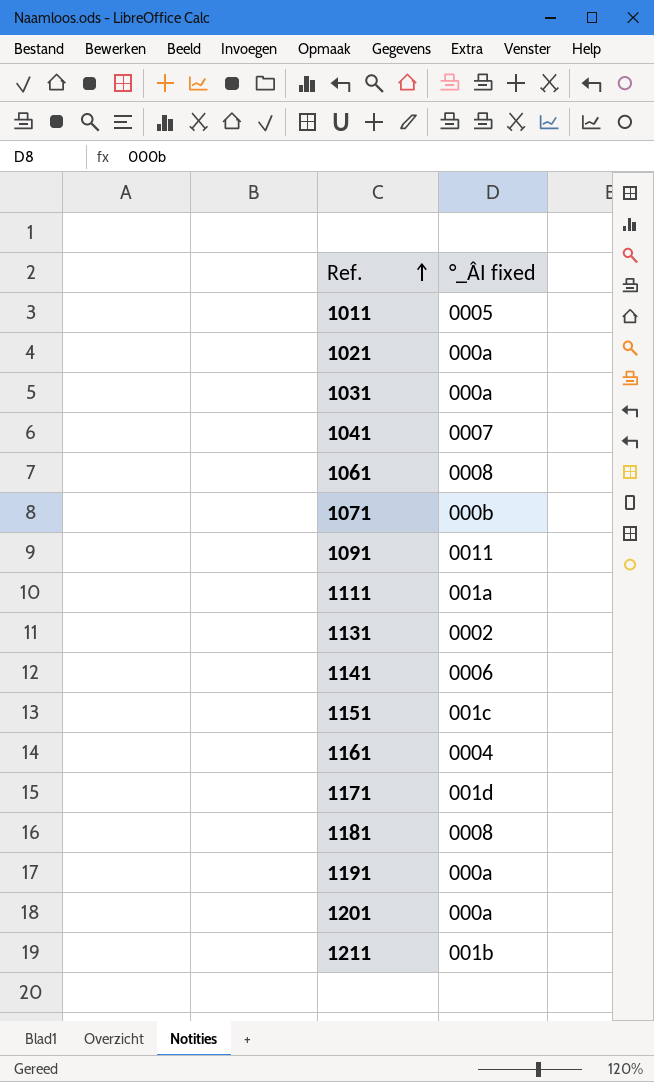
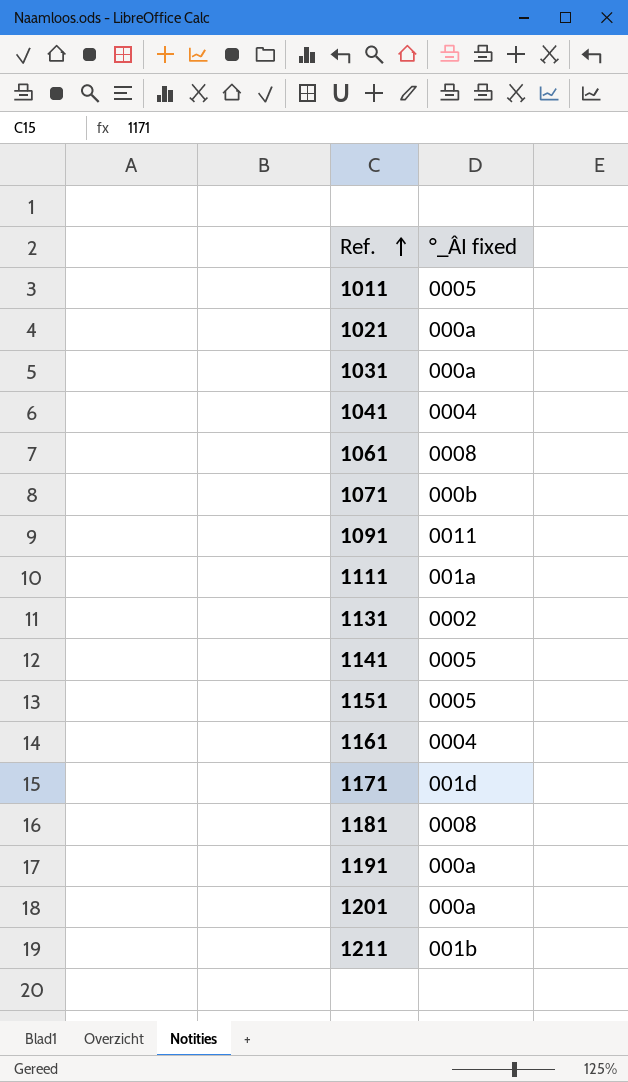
1041 | °_ÂI fixed: 0007 -> 0004
1141 | °_ÂI fixed: 0006 -> 0005
1151 | °_ÂI fixed: 001c -> 0005

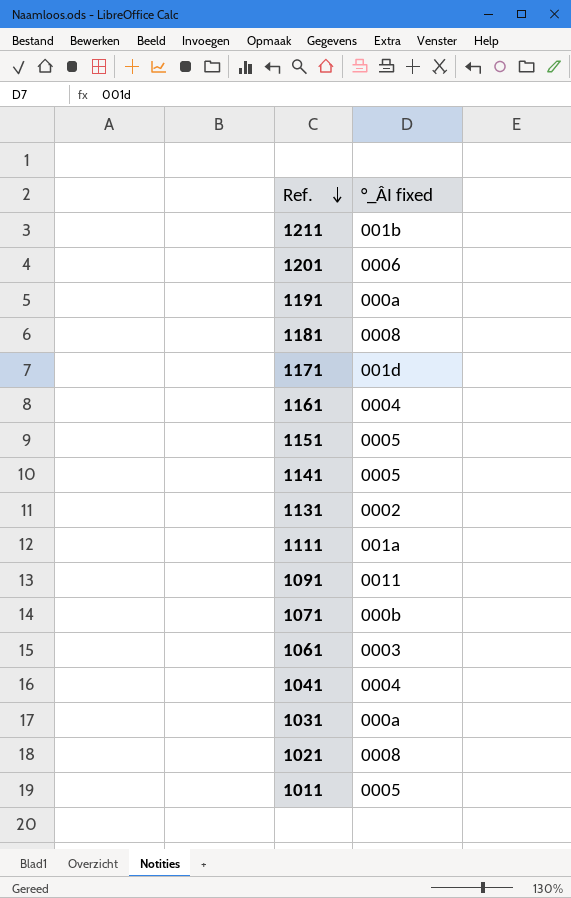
row order: Ref. ascending -> Ref. descending
1201 | °_ÂI fixed: 000a -> 0006
1061 | °_ÂI fixed: 0008 -> 0003
1021 | °_ÂI fixed: 000a -> 0008

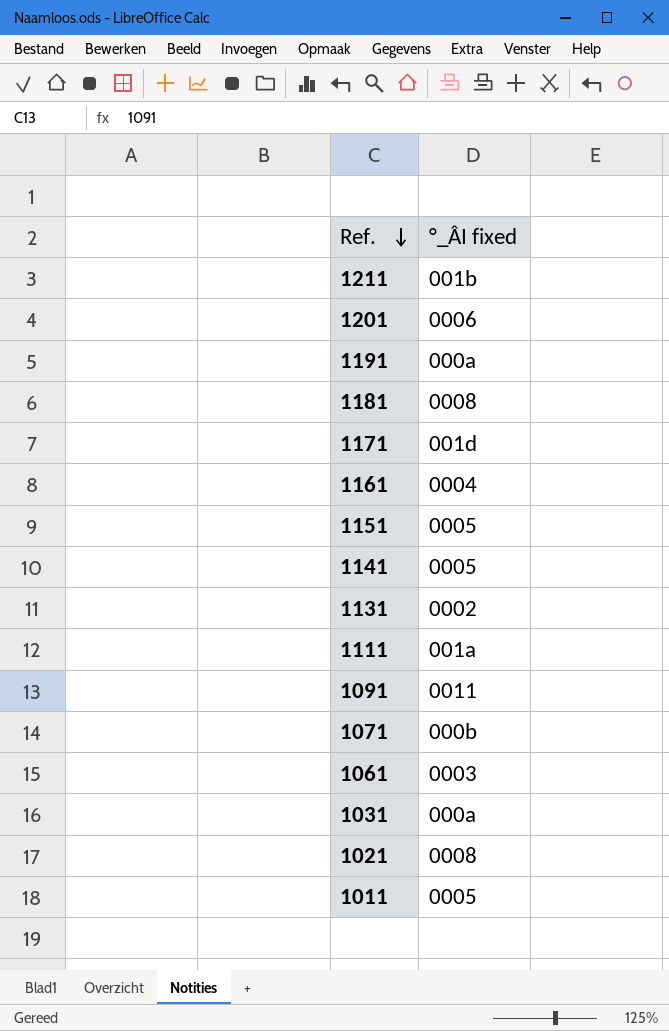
row 1041: 0004 -> none

